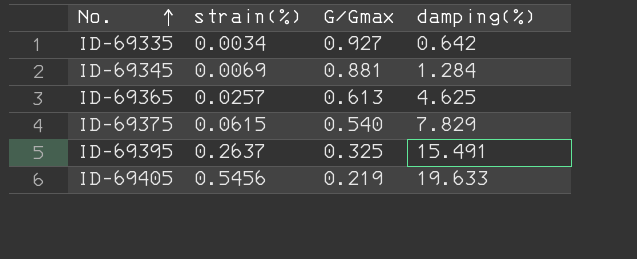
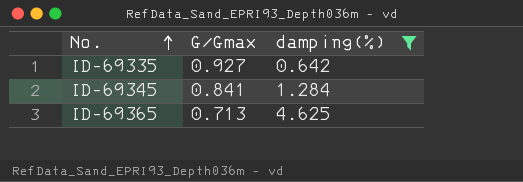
filter: none -> damping(%) <= 4.625
column strain(%) | position: 2 -> none
ID-69345 | G/Gmax: 0.881 -> 0.841
ID-69365 | G/Gmax: 0.613 -> 0.713

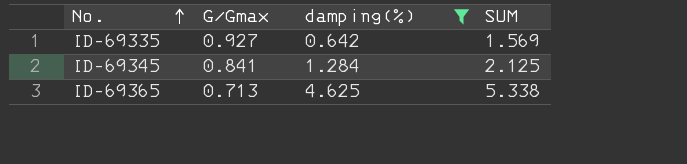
column SUM | formula: none -> [G/Gmax] + [damping(%)]

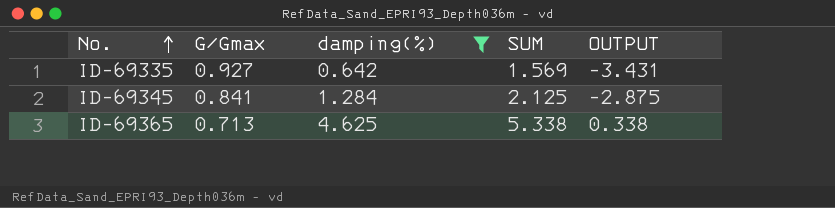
column OUTPUT | formula: none -> [SUM] - 5

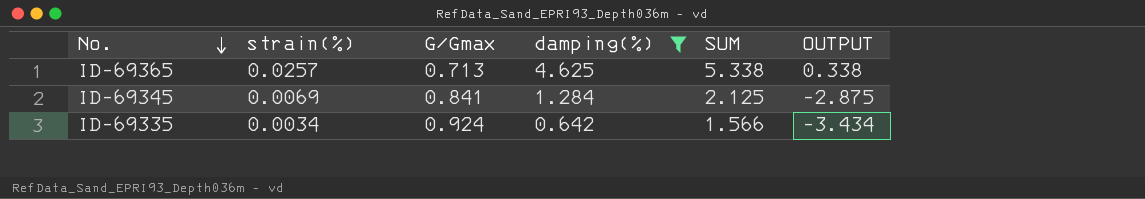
row order: No. ascending -> No. descending
column strain(%) | position: none -> 2
ID-69335 | G/Gmax: 0.927 -> 0.924
ID-69335 | SUM: 1.569 -> 1.566
ID-69335 | OUTPUT: -3.431 -> -3.434

